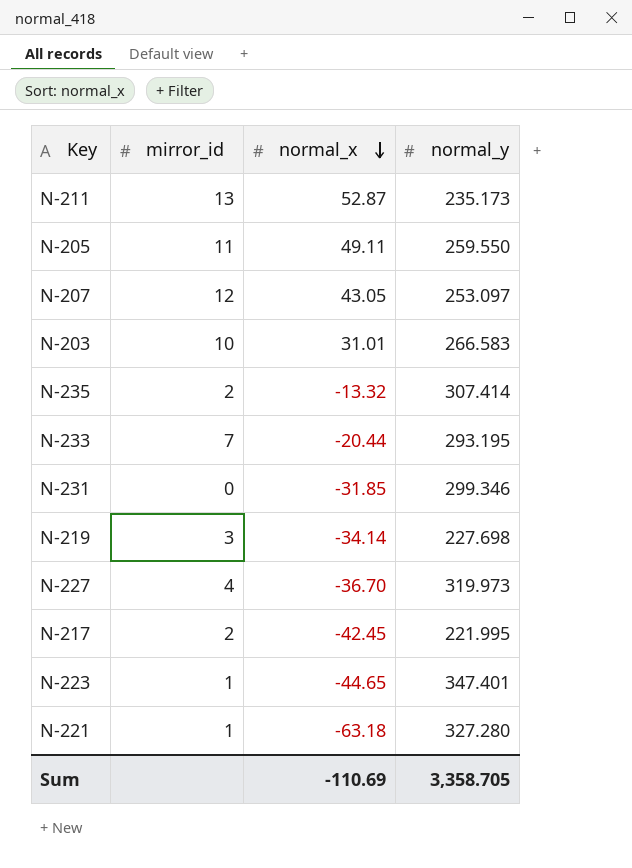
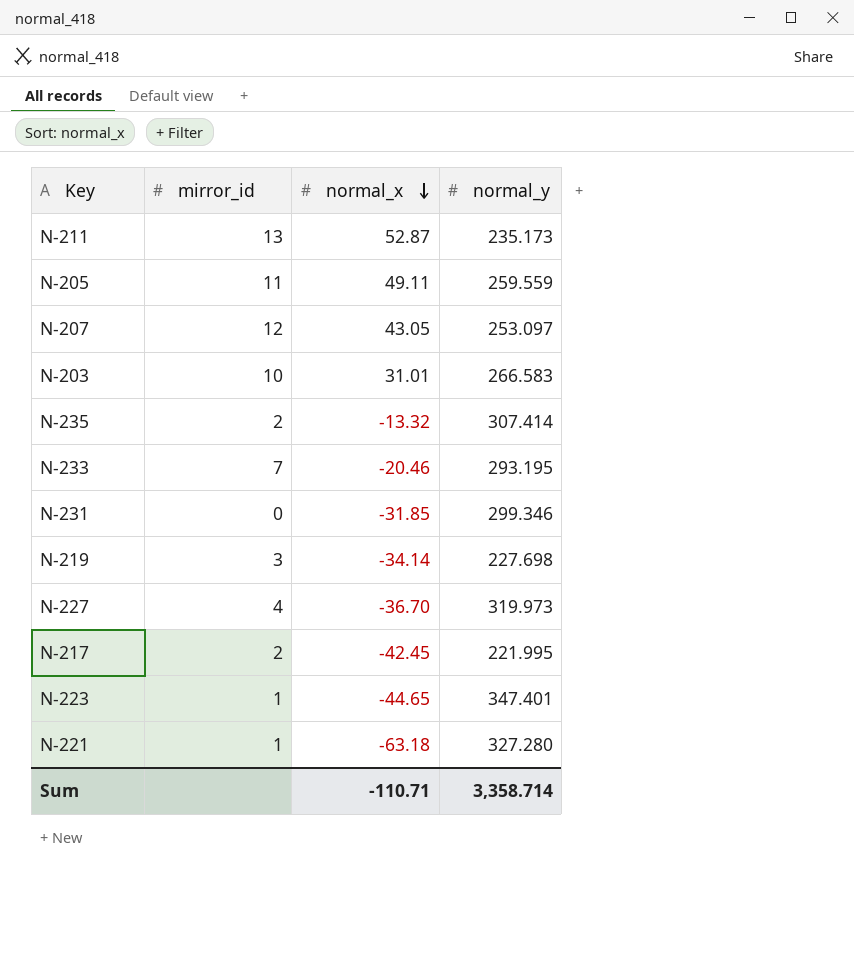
N-205 | normal_y: 259.550 -> 259.559
N-233 | normal_x: -20.44 -> -20.46
Sum | normal_x: -110.69 -> -110.71
Sum | normal_y: 3,358.705 -> 3,358.714

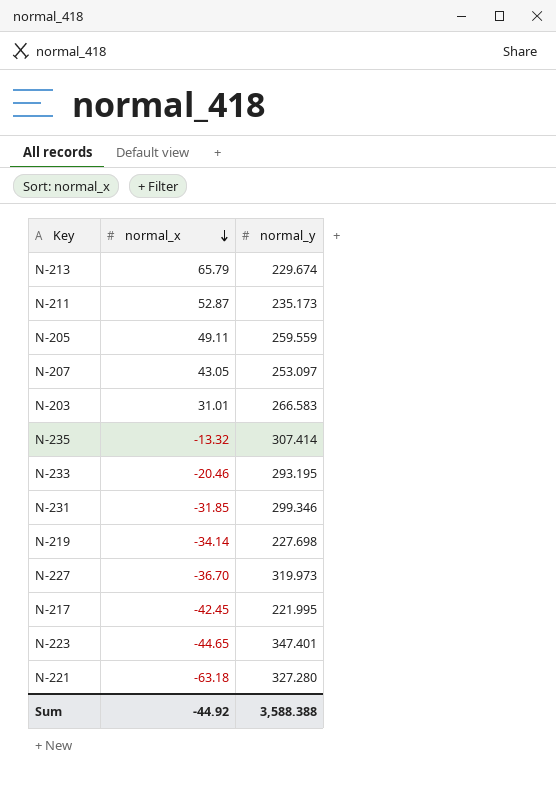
column mirror_id | position: 2 -> none
row N-213: none -> 65.79 | 229.674
Sum | normal_x: -110.71 -> -44.92
Sum | normal_y: 3,358.714 -> 3,588.388

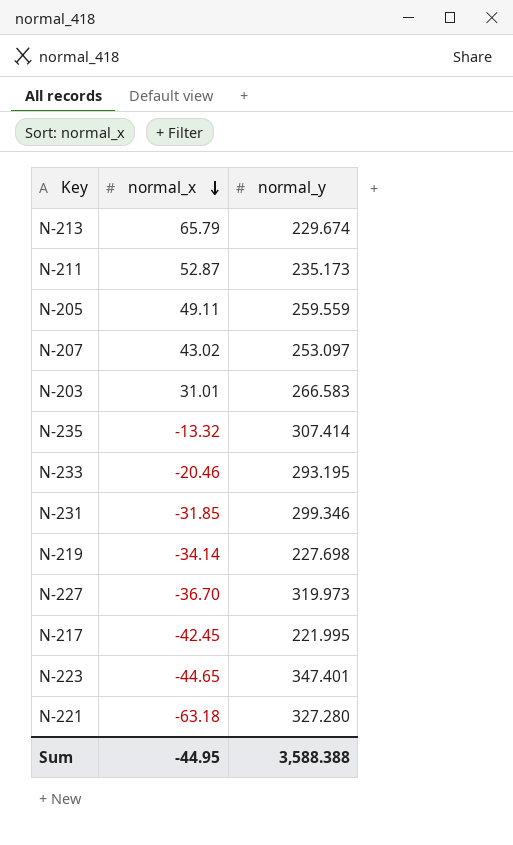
N-207 | normal_x: 43.05 -> 43.02
Sum | normal_x: -44.92 -> -44.95

